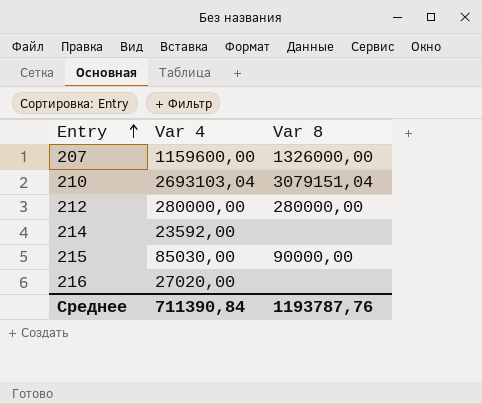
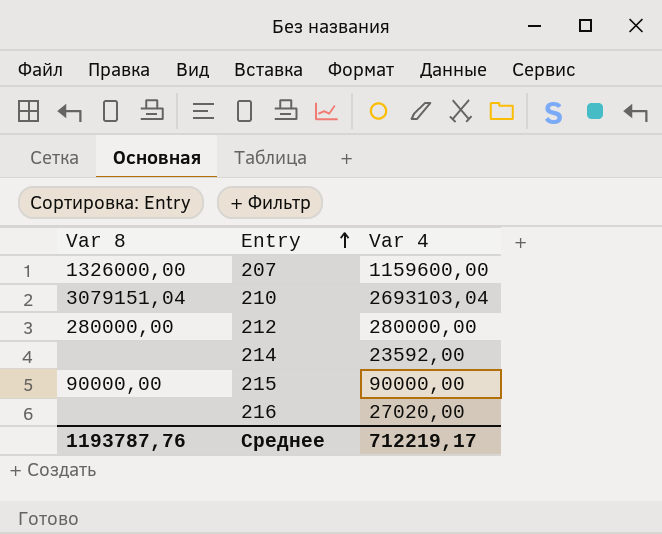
column Var 8 | position: 3 -> 1
215 | Var 4: 85030,00 -> 90000,00
Среднее | Var 4: 711390,84 -> 712219,17

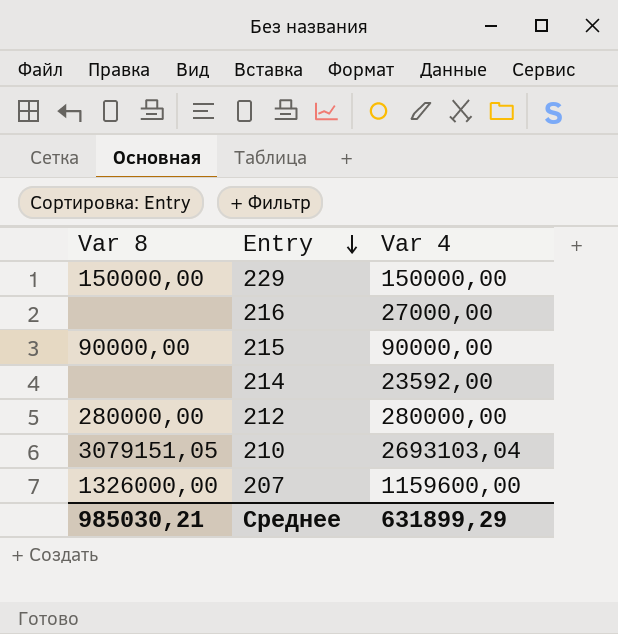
row order: Entry ascending -> Entry descending
row 229: none -> 150000,00 | 150000,00
216 | Var 4: 27020,00 -> 27000,00
210 | Var 8: 3079151,04 -> 3079151,05
Среднее | Var 8: 1193787,76 -> 985030,21
Среднее | Var 4: 712219,17 -> 631899,29

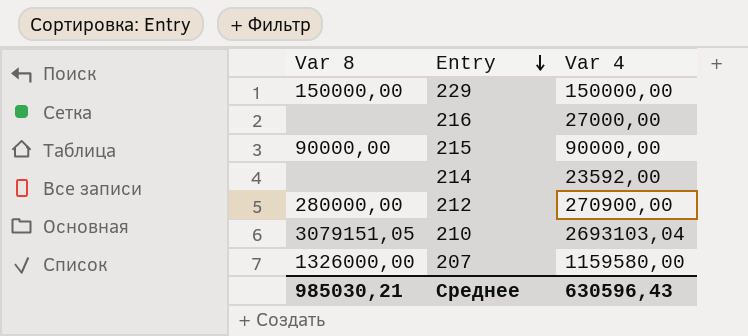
212 | Var 4: 280000,00 -> 270900,00
207 | Var 4: 1159600,00 -> 1159580,00
Среднее | Var 4: 631899,29 -> 630596,43

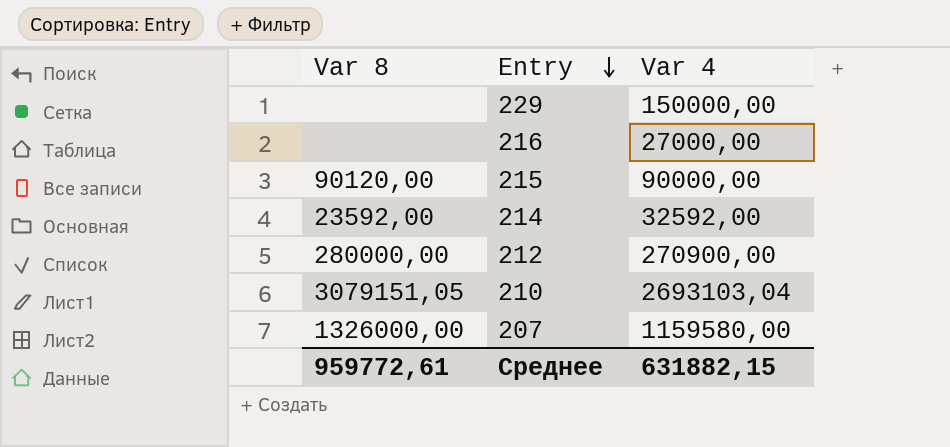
229 | Var 8: 150000,00 -> none
215 | Var 8: 90000,00 -> 90120,00
214 | Var 8: none -> 23592,00
214 | Var 4: 23592,00 -> 32592,00
Среднее | Var 8: 985030,21 -> 959772,61
Среднее | Var 4: 630596,43 -> 631882,15

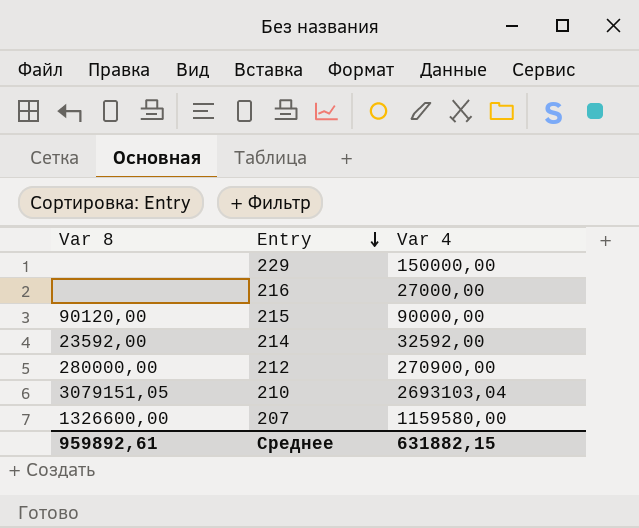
207 | Var 8: 1326000,00 -> 1326600,00
Среднее | Var 8: 959772,61 -> 959892,61

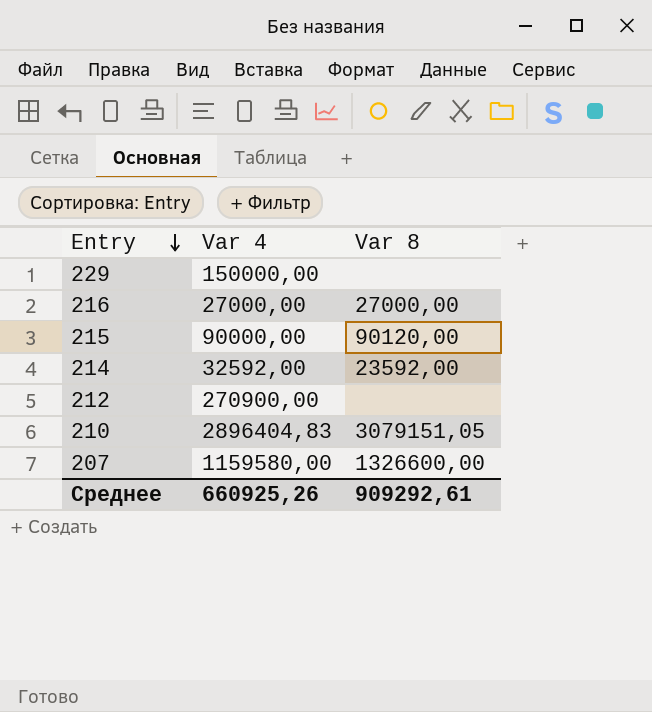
column Var 8 | position: 1 -> 3
216 | Var 8: none -> 27000,00
212 | Var 8: 280000,00 -> none
210 | Var 4: 2693103,04 -> 2896404,83
Среднее | Var 4: 631882,15 -> 660925,26
Среднее | Var 8: 959892,61 -> 909292,61

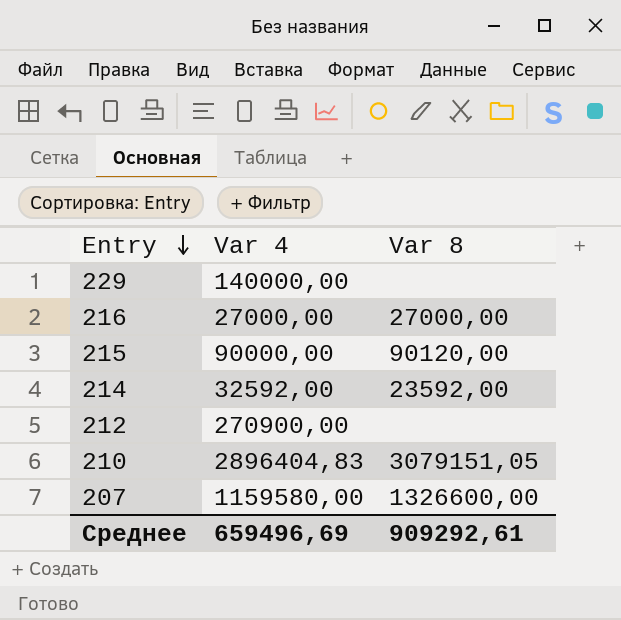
229 | Var 4: 150000,00 -> 140000,00
Среднее | Var 4: 660925,26 -> 659496,69

